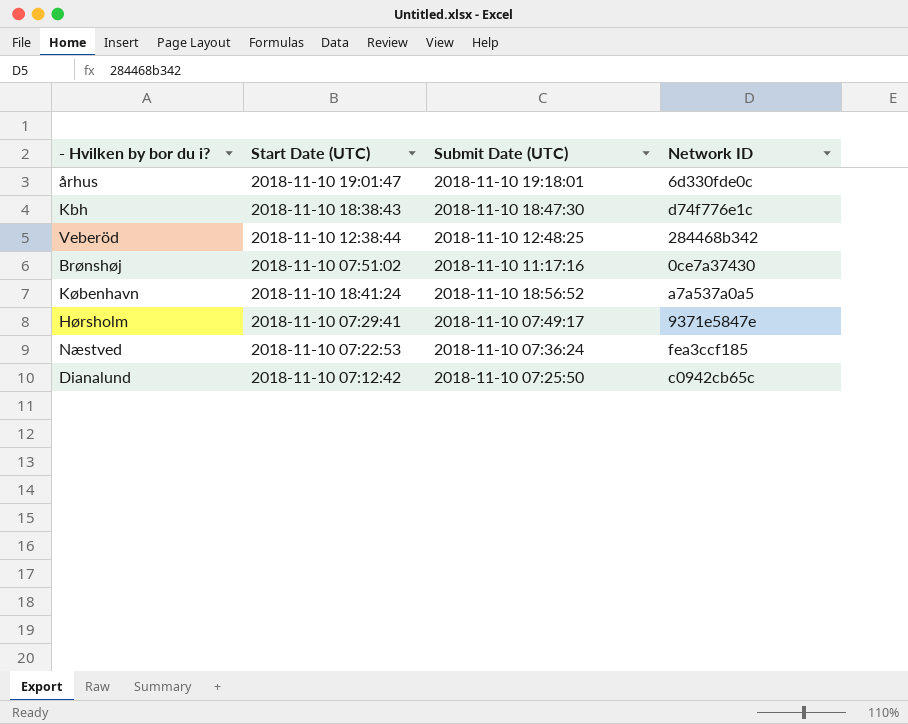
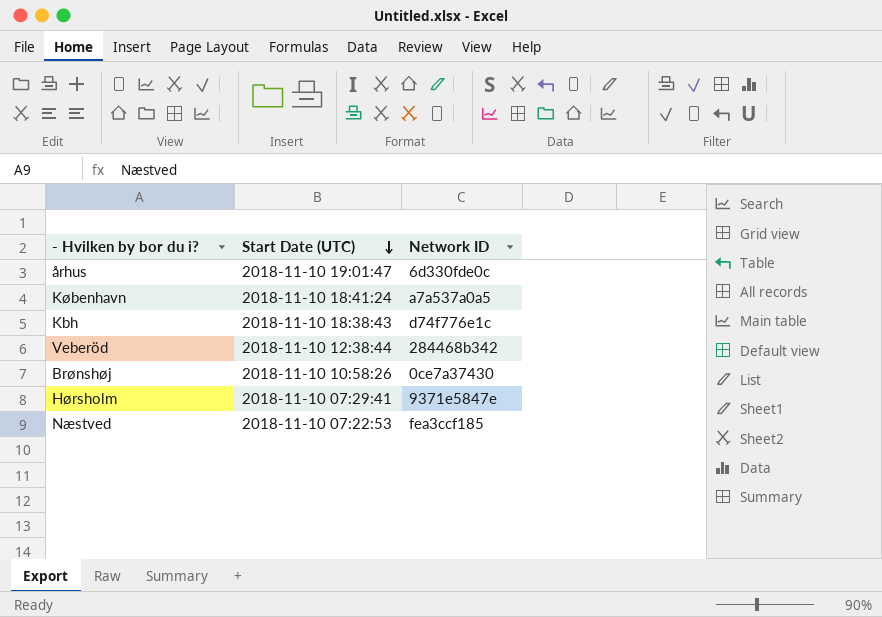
row order: none -> Start Date (UTC) descending
column Submit Date (UTC) | position: 3 -> none
row Dianalund: 2018-11-10 07:12:42 | 2018-11-10 07:25:50 | c0942cb65c -> none
Brønshøj | Start Date (UTC): 2018-11-10 07:51:02 -> 2018-11-10 10:58:26

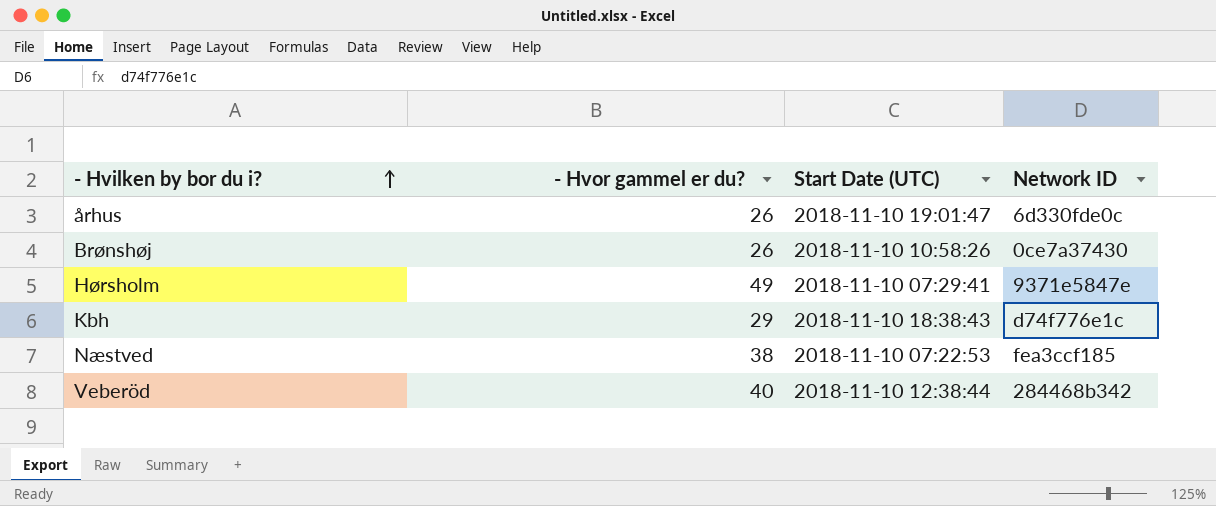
row order: Start Date (UTC) descending -> - Hvilken by bor du i? ascending
column - Hvor gammel er du? | position: none -> 2
row København: 2018-11-10 18:41:24 | a7a537a0a5 -> none

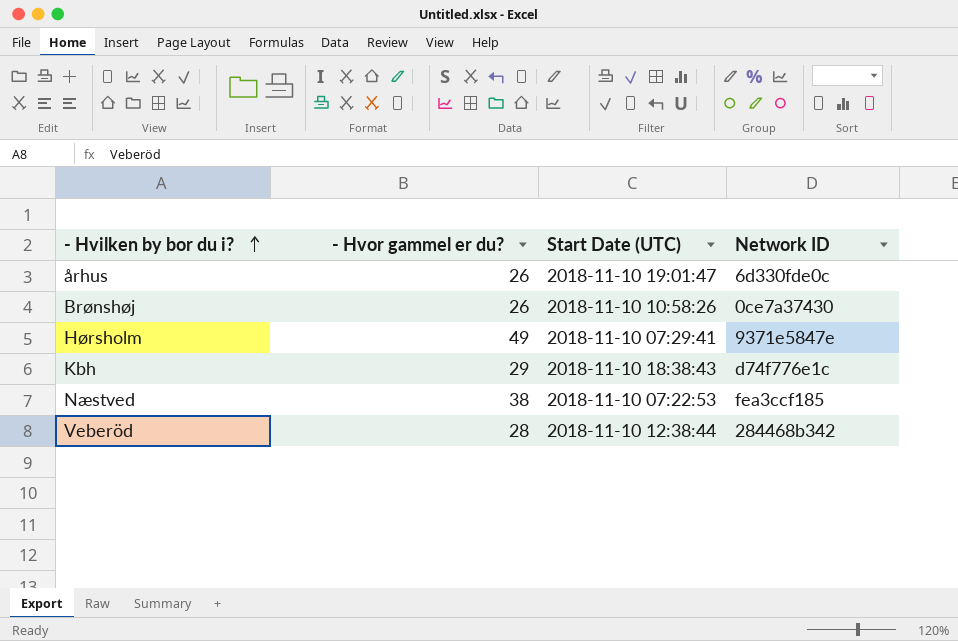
Veberöd | - Hvor gammel er du?: 40 -> 28

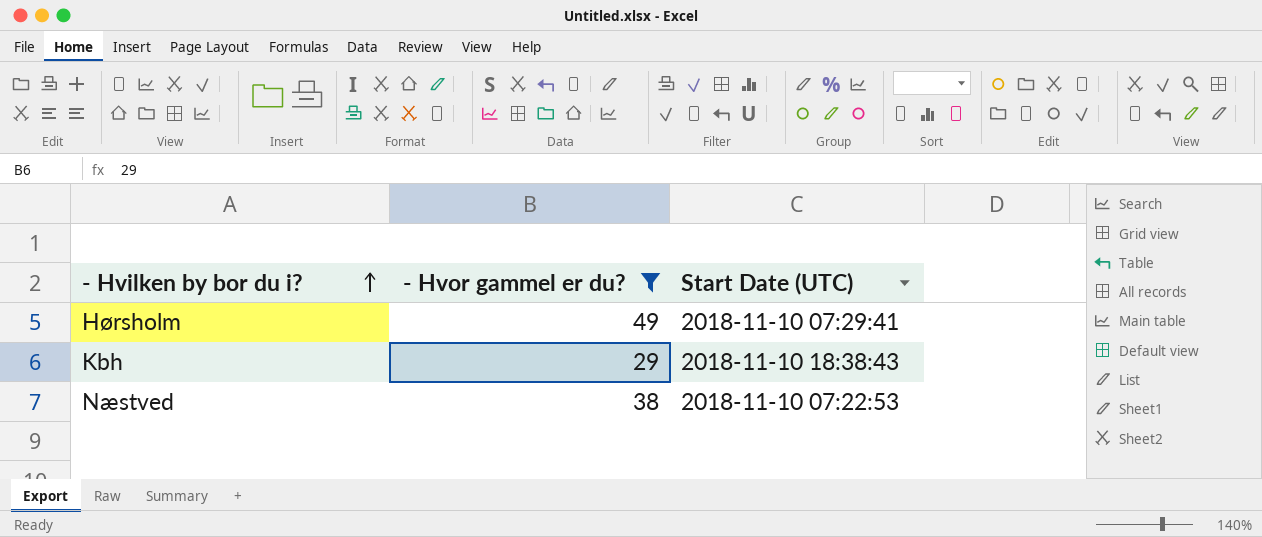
filter: none -> - Hvor gammel er du? >= 29
column Network ID | position: 4 -> none

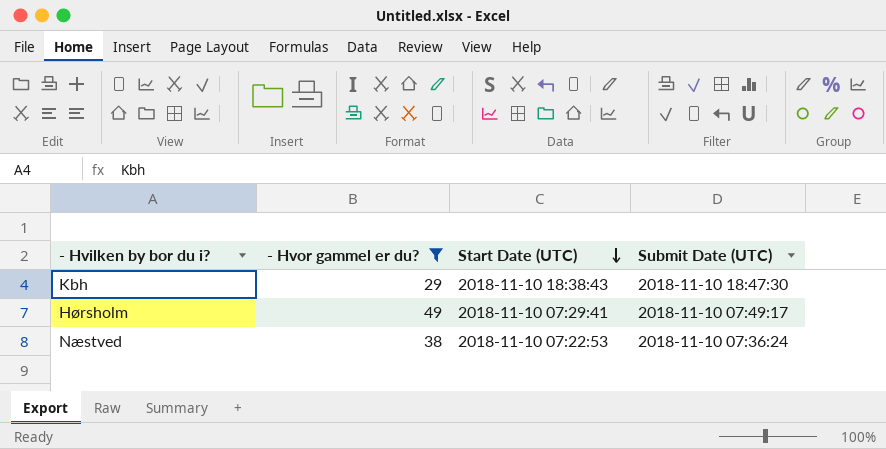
row order: - Hvilken by bor du i? ascending -> Start Date (UTC) descending
column Submit Date (UTC) | position: none -> 4

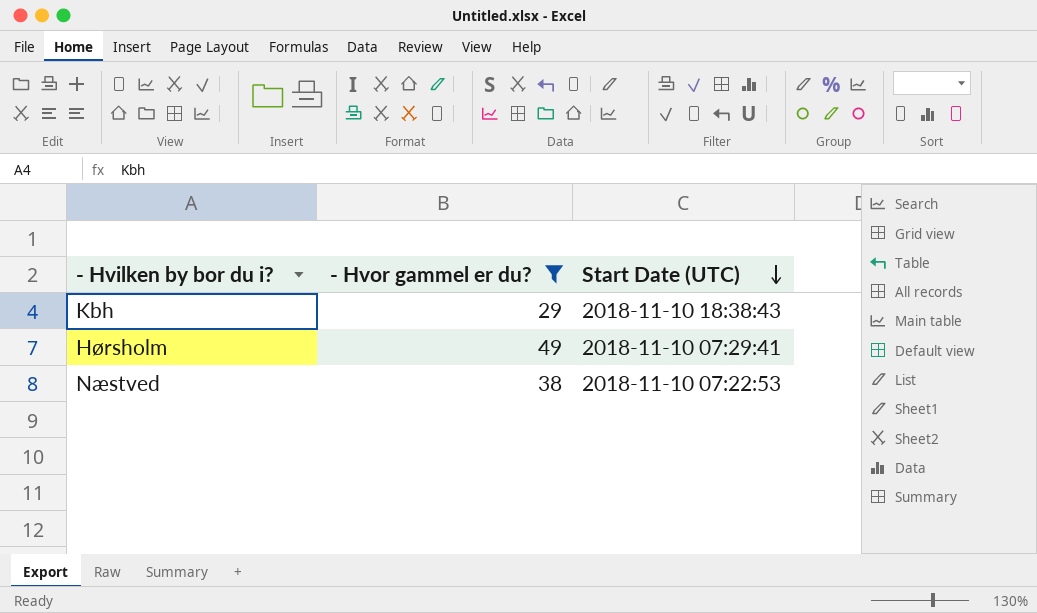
column Submit Date (UTC) | position: 4 -> none

